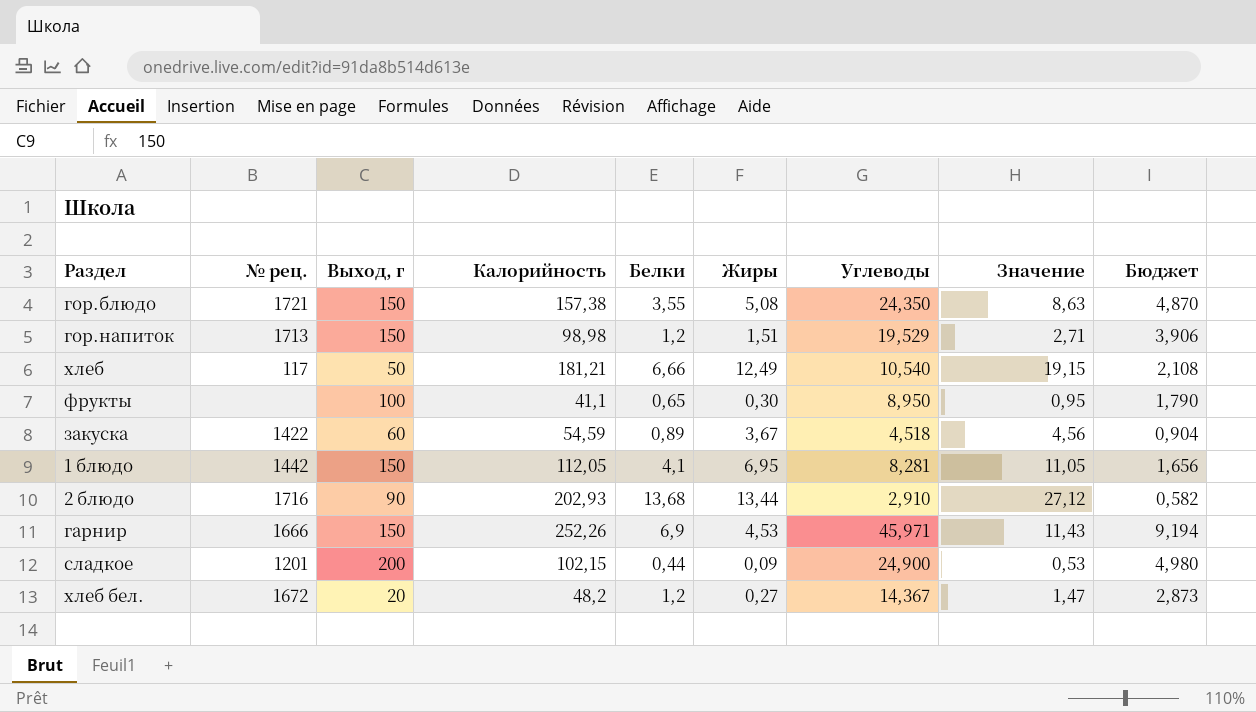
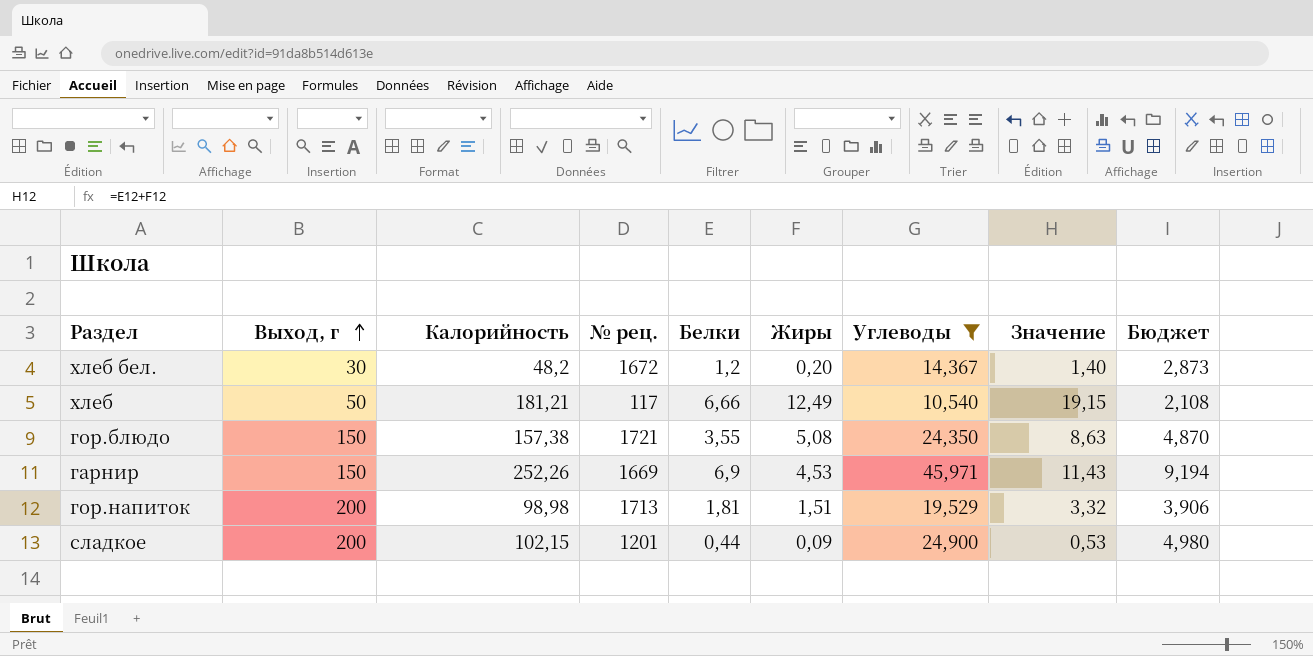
filter: none -> Углеводы >= 10,540
row order: none -> Выход, г ascending
column № рец. | position: 2 -> 4
хлеб бел. | Выход, г: 20 -> 30
хлеб бел. | Жиры: 0,27 -> 0,20
хлеб бел. | Значение: 1,47 -> 1,40
гарнир | № рец.: 1666 -> 1669
гор.напиток | Выход, г: 150 -> 200
гор.напиток | Белки: 1,2 -> 1,81
гор.напиток | Значение: 2,71 -> 3,32

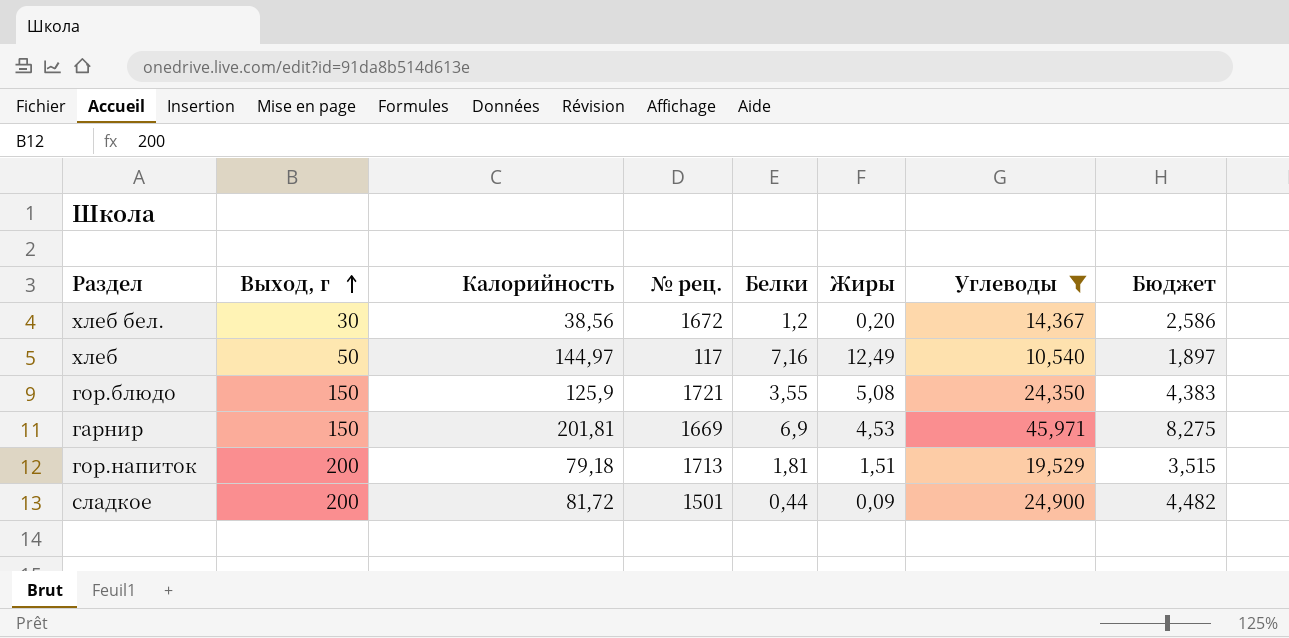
column Значение | formula: [Белки] + [Жиры] -> none
column Бюджет | formula: [Углеводы] * 0,2 -> [Углеводы] * 0,18
хлеб бел. | Калорийность: 48,2 -> 38,56
хлеб | Калорийность: 181,21 -> 144,97
хлеб | Белки: 6,66 -> 7,16
гор.блюдо | Калорийность: 157,38 -> 125,9
гарнир | Калорийность: 252,26 -> 201,81
гор.напиток | Калорийность: 98,98 -> 79,18
сладкое | Калорийность: 102,15 -> 81,72
сладкое | № рец.: 1201 -> 1501

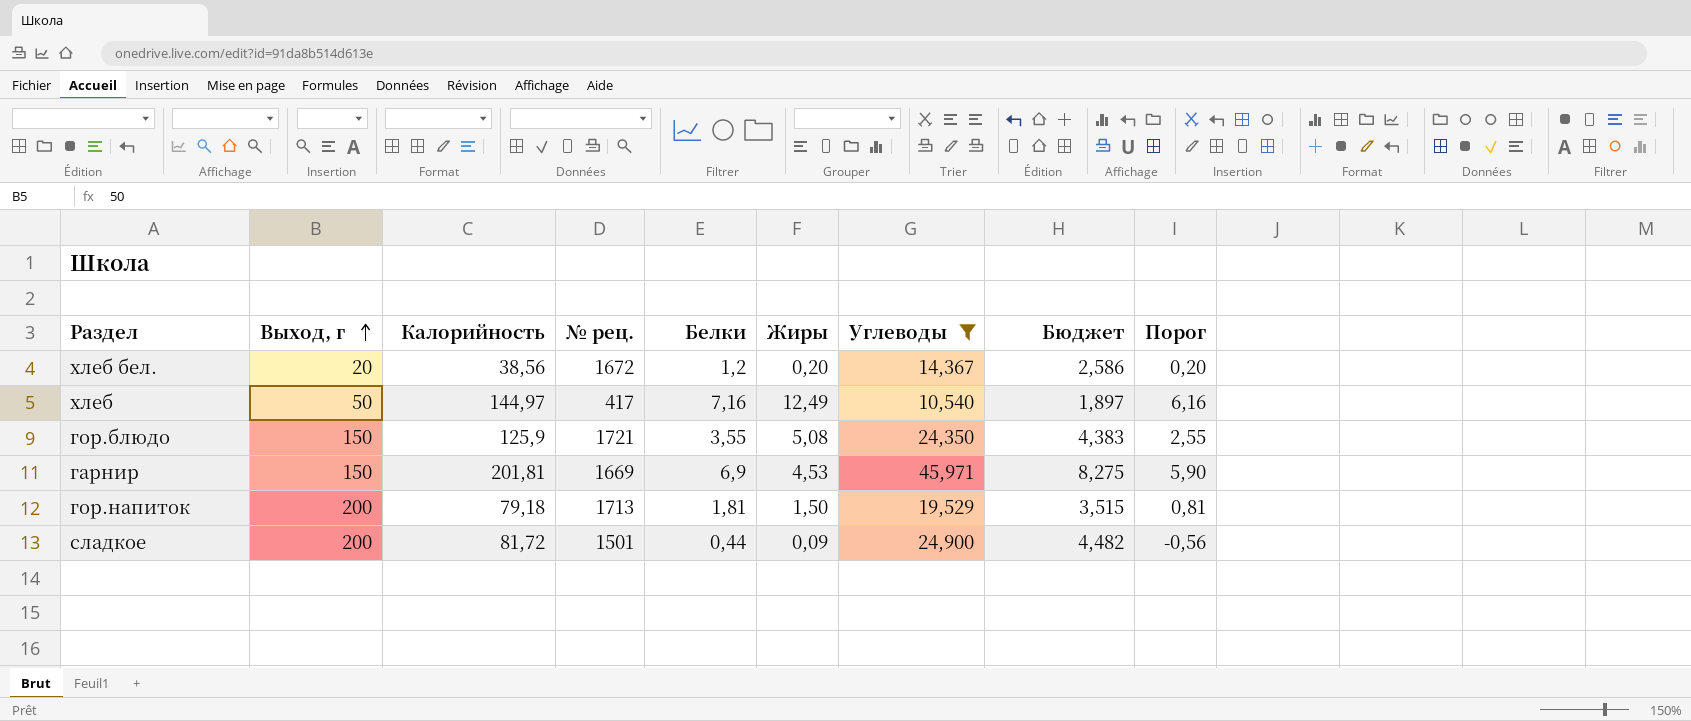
column Порог | formula: none -> [Белки] - 1
хлеб бел. | Выход, г: 30 -> 20
хлеб | № рец.: 117 -> 417
гор.напиток | Жиры: 1,51 -> 1,50

